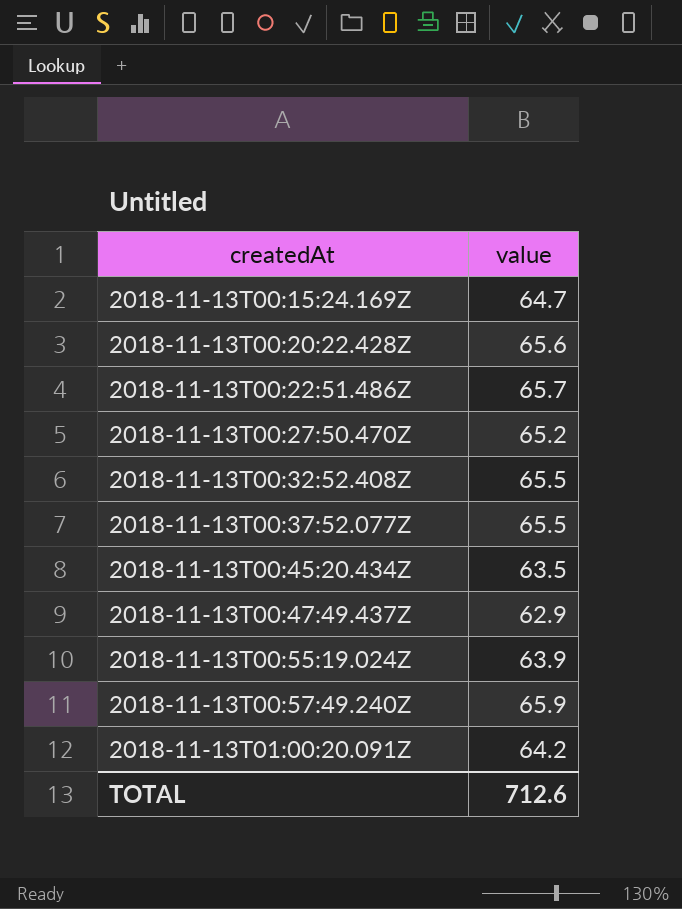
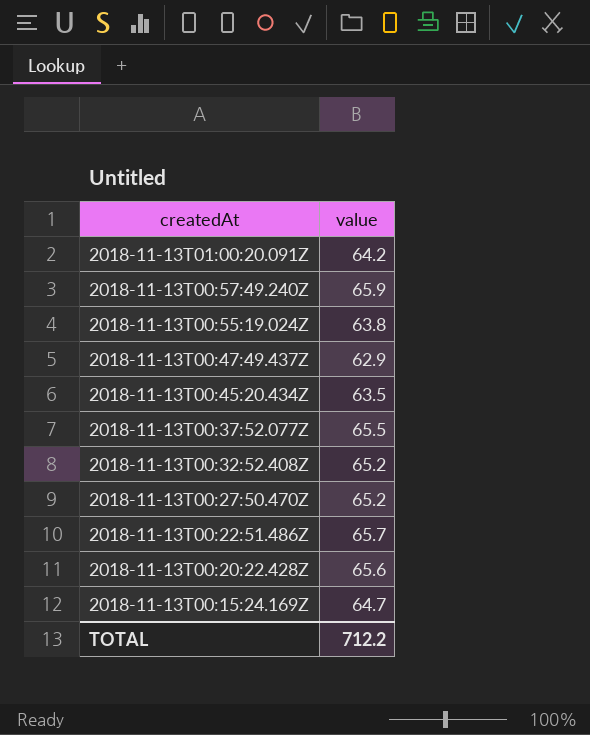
row order: createdAt ascending -> createdAt descending
2018-11-13T00:55:19.024Z | value: 63.9 -> 63.8
2018-11-13T00:32:52.408Z | value: 65.5 -> 65.2
TOTAL | value: 712.6 -> 712.2

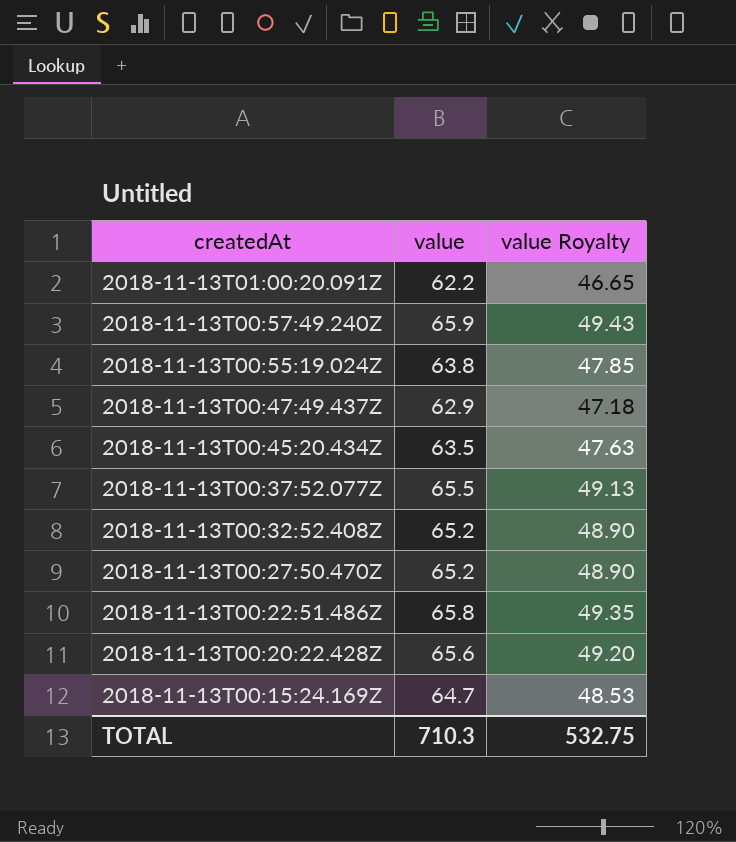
column value Royalty | formula: none -> [value] * 0.75
2018-11-13T01:00:20.091Z | value: 64.2 -> 62.2
2018-11-13T00:22:51.486Z | value: 65.7 -> 65.8
TOTAL | value: 712.2 -> 710.3

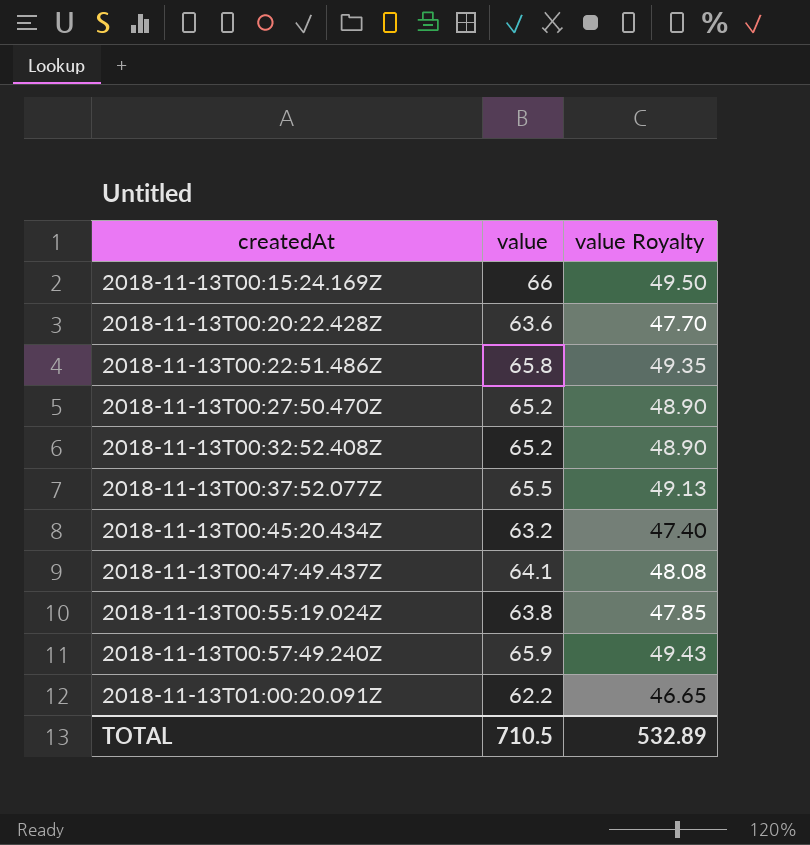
row order: createdAt descending -> createdAt ascending
2018-11-13T00:15:24.169Z | value: 64.7 -> 66
2018-11-13T00:15:24.169Z | value Royalty: 48.53 -> 49.50
2018-11-13T00:20:22.428Z | value: 65.6 -> 63.6
2018-11-13T00:20:22.428Z | value Royalty: 49.20 -> 47.70
2018-11-13T00:45:20.434Z | value: 63.5 -> 63.2
2018-11-13T00:45:20.434Z | value Royalty: 47.63 -> 47.40
2018-11-13T00:47:49.437Z | value: 62.9 -> 64.1
2018-11-13T00:47:49.437Z | value Royalty: 47.18 -> 48.08
TOTAL | value: 710.3 -> 710.5
TOTAL | value Royalty: 532.75 -> 532.89

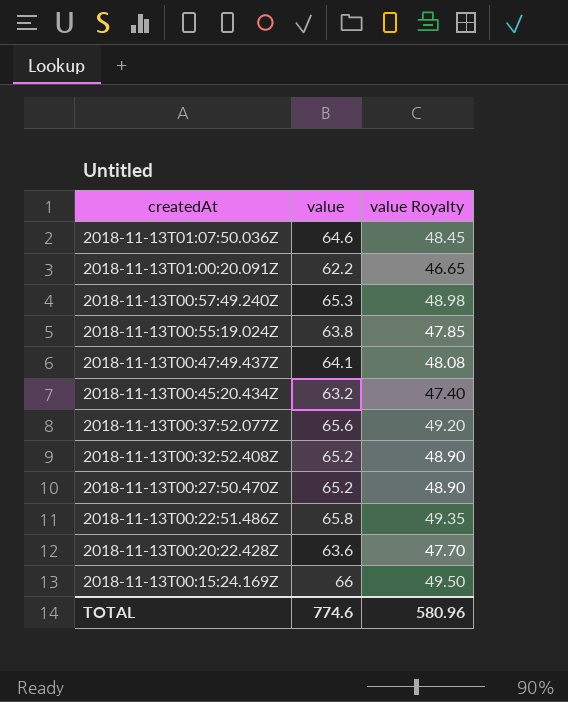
row order: createdAt ascending -> createdAt descending
row 2018-11-13T01:07:50.036Z: none -> 64.6 | 48.45
2018-11-13T00:57:49.240Z | value: 65.9 -> 65.3
2018-11-13T00:57:49.240Z | value Royalty: 49.43 -> 48.98
2018-11-13T00:37:52.077Z | value: 65.5 -> 65.6
2018-11-13T00:37:52.077Z | value Royalty: 49.13 -> 49.20
TOTAL | value: 710.5 -> 774.6
TOTAL | value Royalty: 532.89 -> 580.96

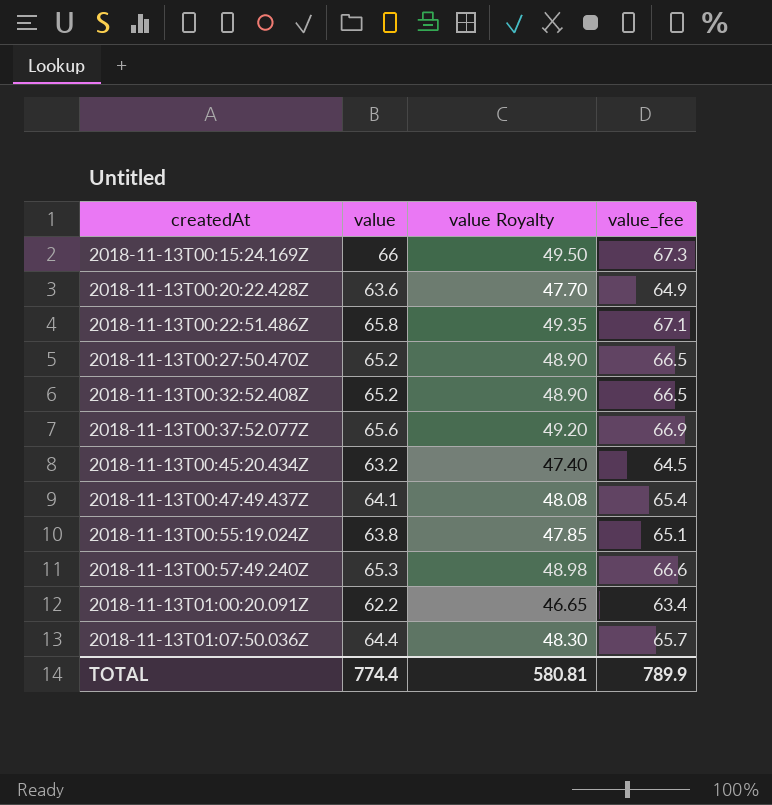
row order: createdAt descending -> createdAt ascending
column value_fee | formula: none -> [value] * 1.02
2018-11-13T01:07:50.036Z | value: 64.6 -> 64.4
2018-11-13T01:07:50.036Z | value Royalty: 48.45 -> 48.30
TOTAL | value: 774.6 -> 774.4
TOTAL | value Royalty: 580.96 -> 580.81

